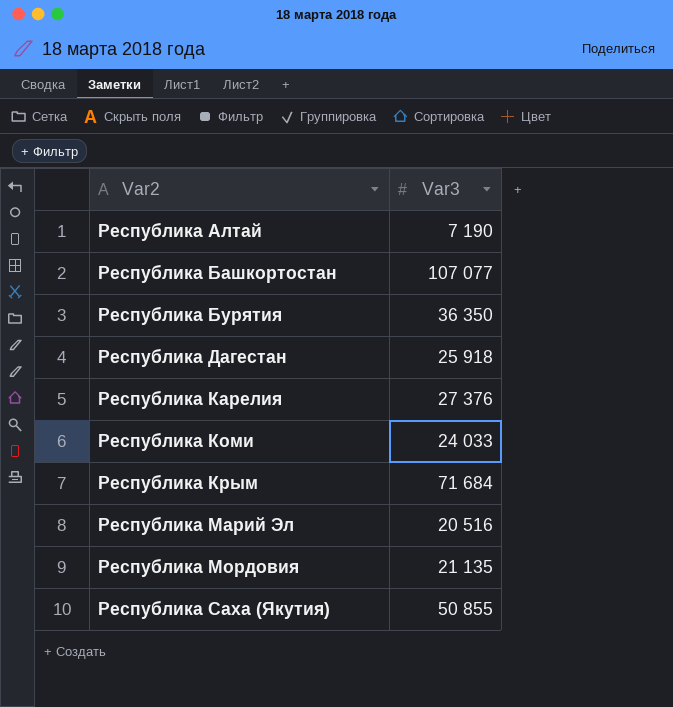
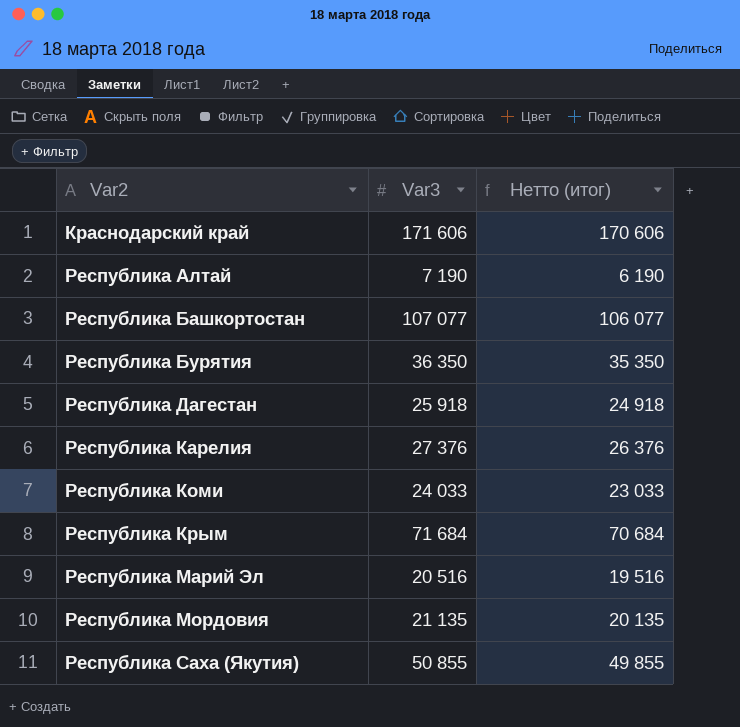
column Нетто (итог) | formula: none -> [Var3] - 1000
row Краснодарский край: none -> 171 606 | 170 606

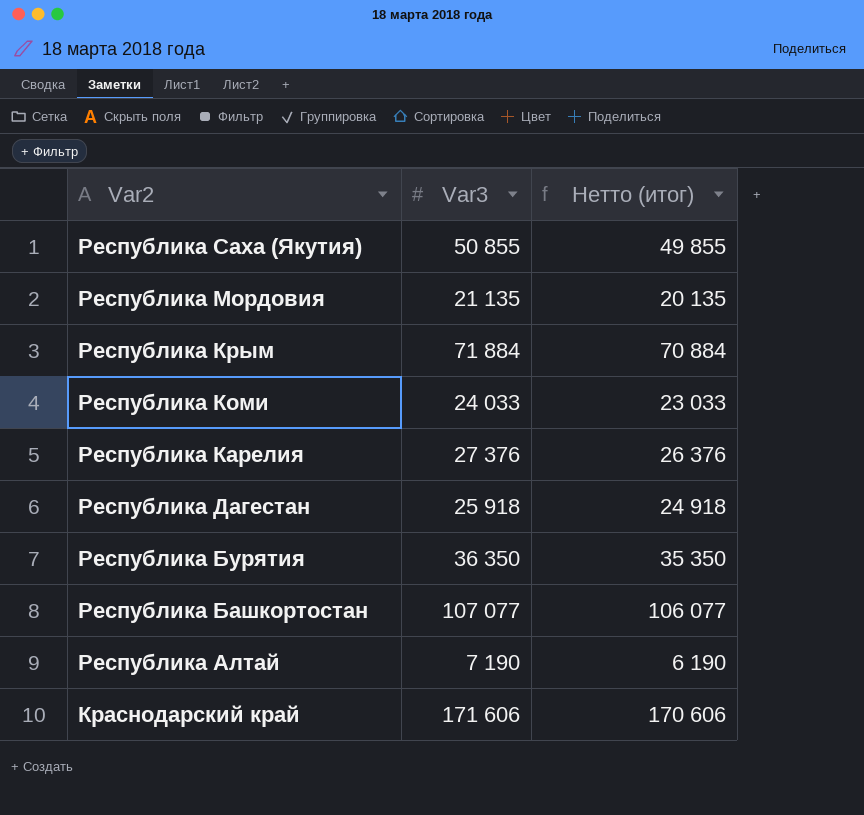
row order: Var2 ascending -> Var2 descending
row Республика Марий Эл: 20 516 | 19 516 -> none
Республика Крым | Var3: 71 684 -> 71 884
Республика Крым | Нетто (итог): 70 684 -> 70 884

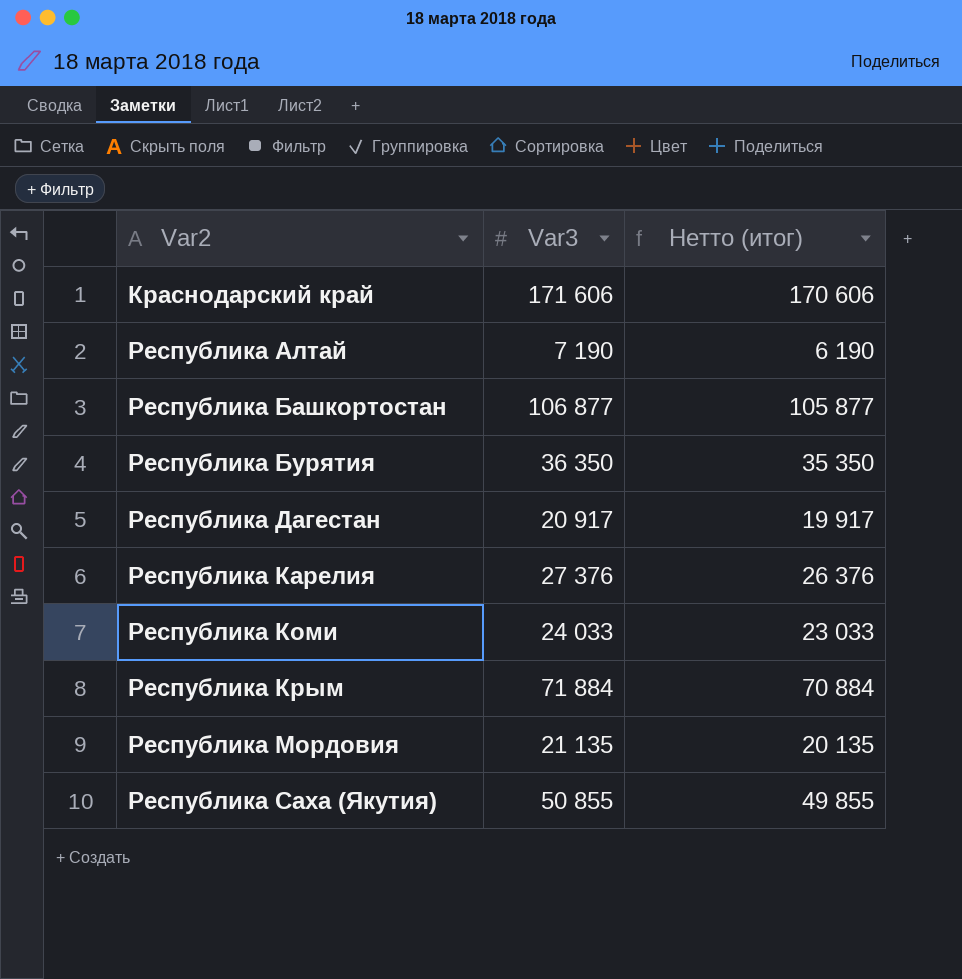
row order: Var2 descending -> Var2 ascending
Республика Башкортостан | Var3: 107 077 -> 106 877
Республика Башкортостан | Нетто (итог): 106 077 -> 105 877
Республика Дагестан | Var3: 25 918 -> 20 917
Республика Дагестан | Нетто (итог): 24 918 -> 19 917

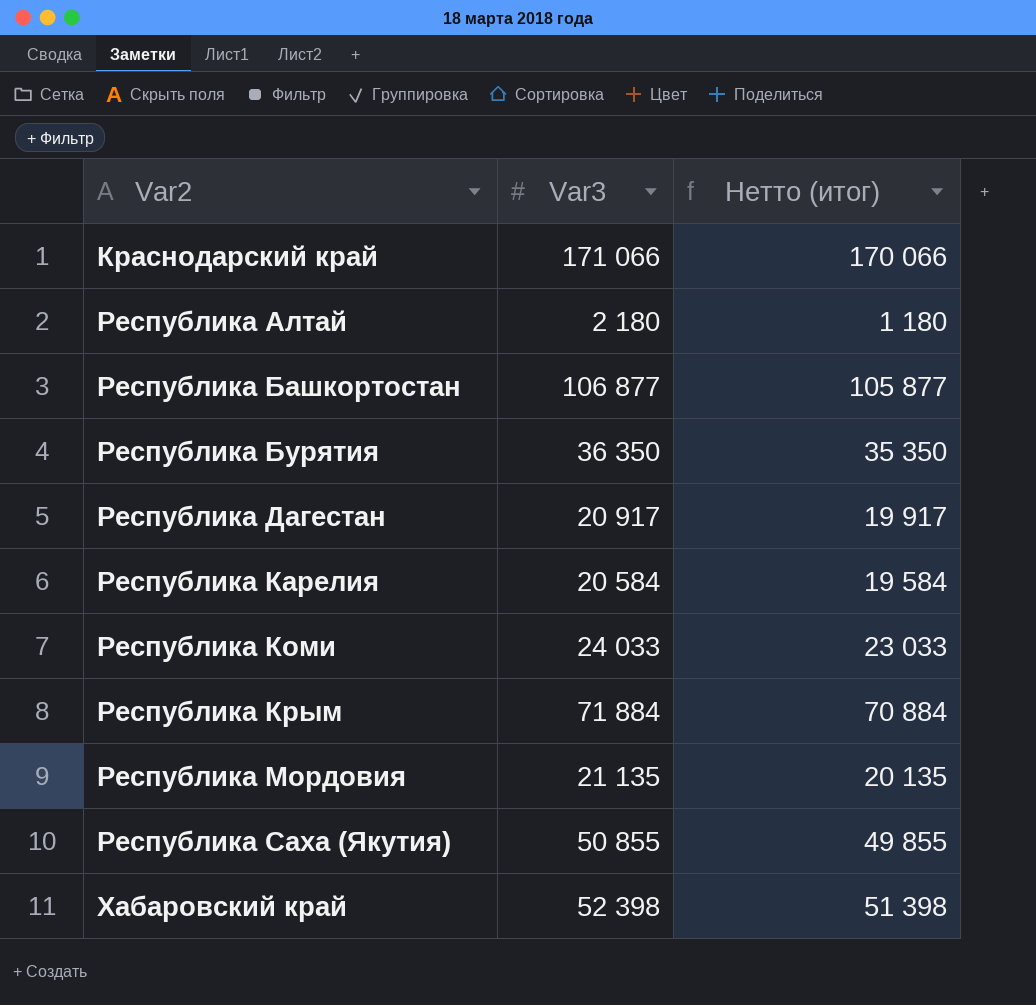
Краснодарский край | Var3: 171 606 -> 171 066
Краснодарский край | Нетто (итог): 170 606 -> 170 066
Республика Алтай | Var3: 7 190 -> 2 180
Республика Алтай | Нетто (итог): 6 190 -> 1 180
Республика Карелия | Var3: 27 376 -> 20 584
Республика Карелия | Нетто (итог): 26 376 -> 19 584
row Хабаровский край: none -> 52 398 | 51 398

